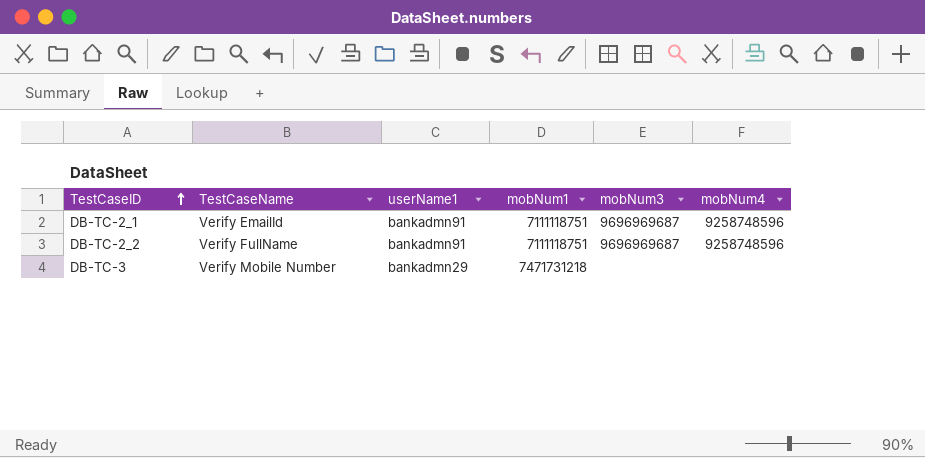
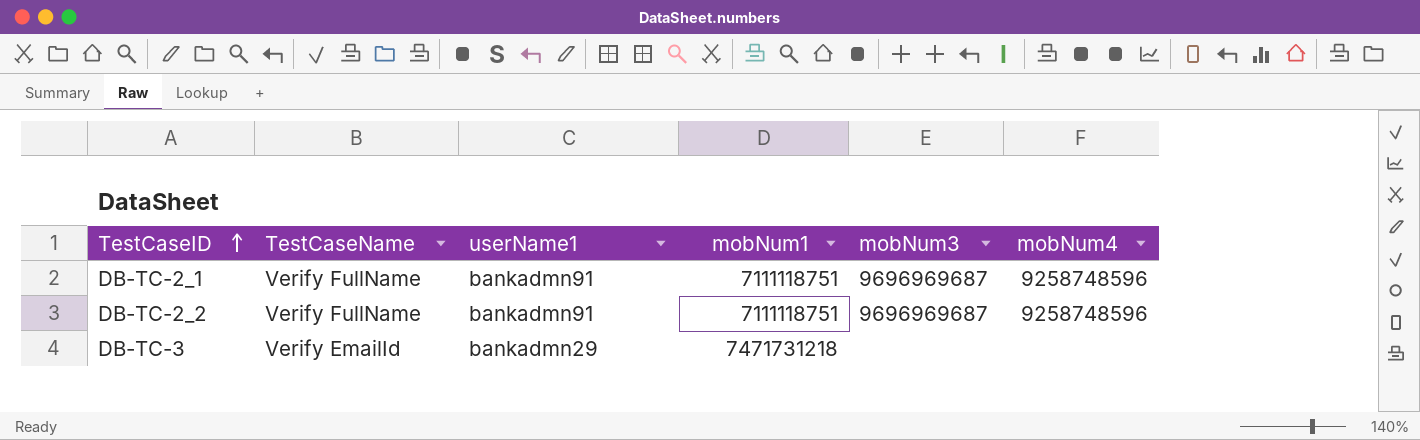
DB-TC-2_1 | TestCaseName: Verify EmailId -> Verify FullName
DB-TC-3 | TestCaseName: Verify Mobile Number -> Verify EmailId

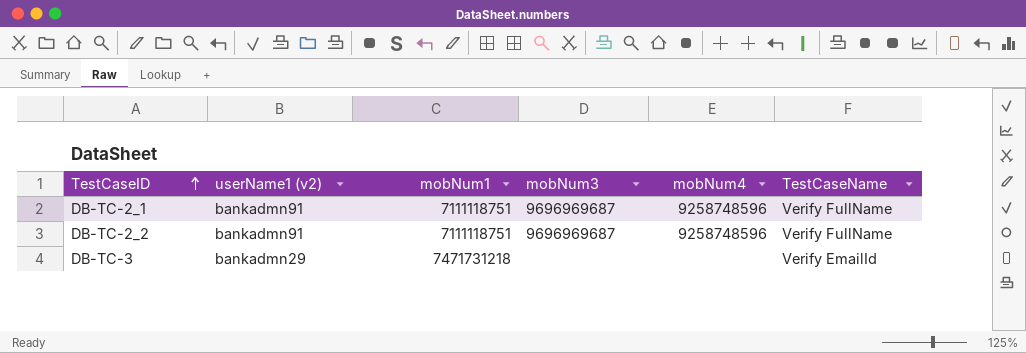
column name: userName1 -> userName1 (v2)
column TestCaseName | position: 2 -> 6

